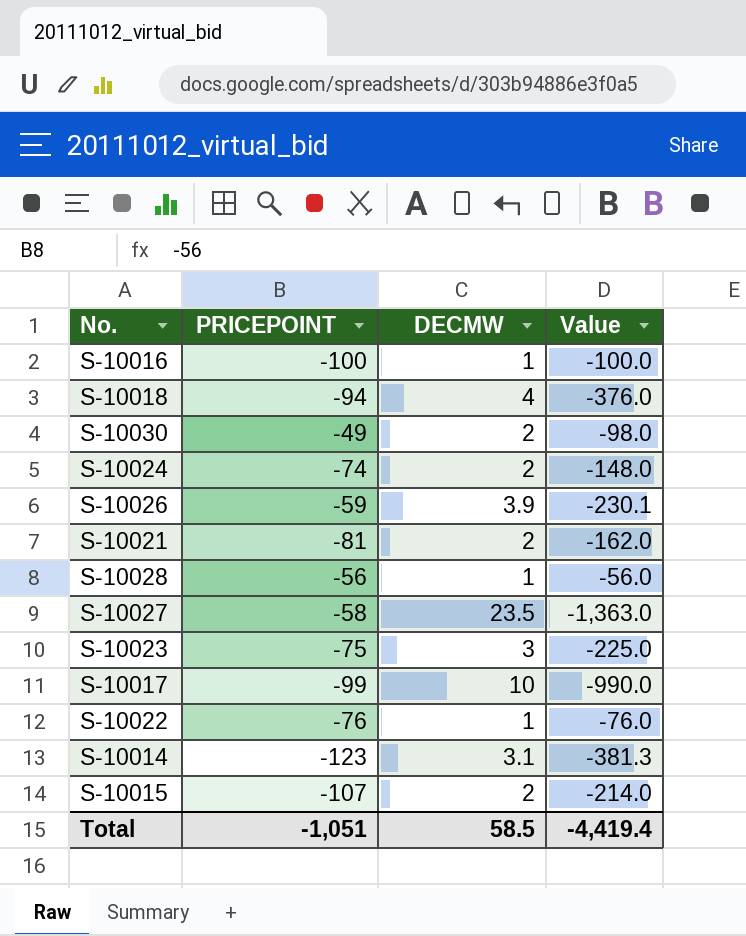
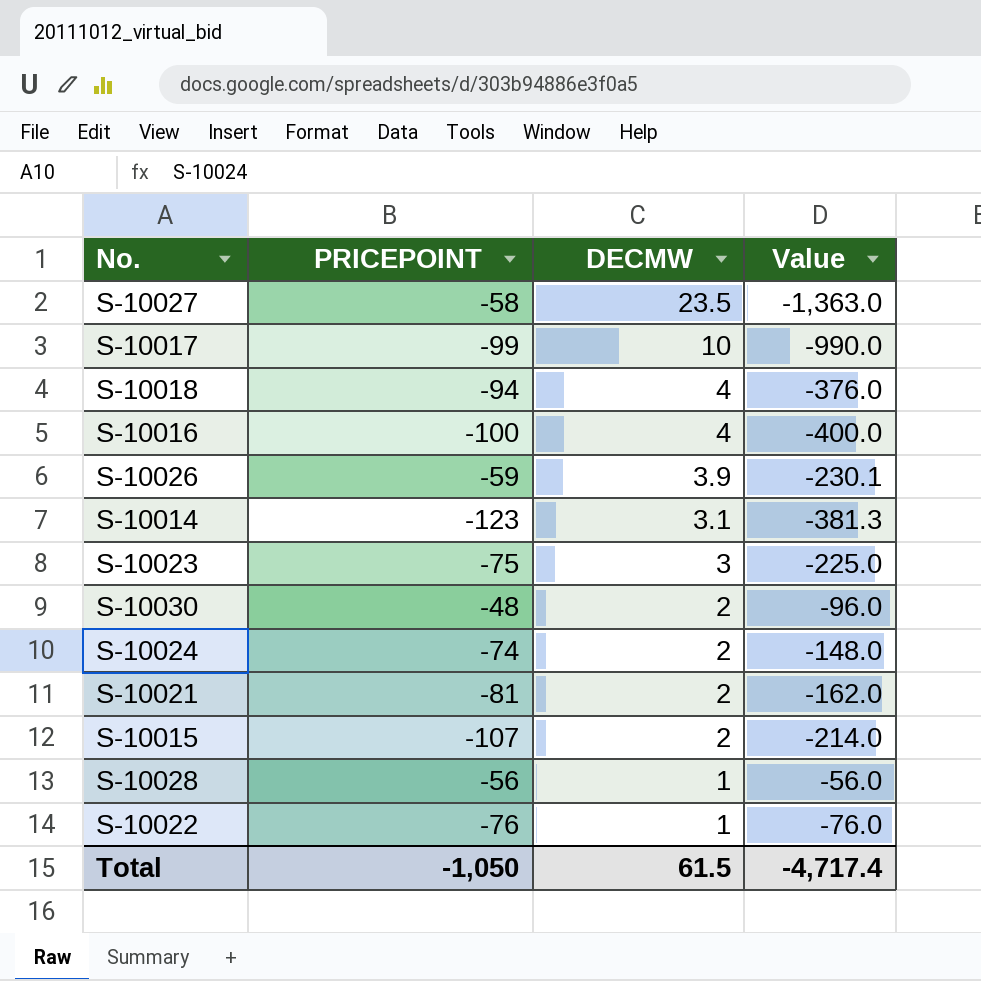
row order: none -> DECMW descending
S-10016 | DECMW: 1 -> 4
S-10016 | Value: -100.0 -> -400.0
S-10030 | PRICEPOINT: -49 -> -48
S-10030 | Value: -98.0 -> -96.0
Total | PRICEPOINT: -1,051 -> -1,050
Total | DECMW: 58.5 -> 61.5
Total | Value: -4,419.4 -> -4,717.4

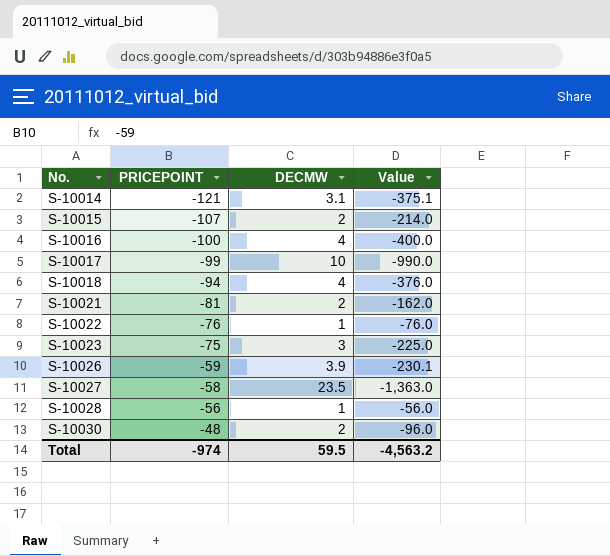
row order: DECMW descending -> No. ascending
row S-10024: -74 | 2 | -148.0 -> none
S-10014 | PRICEPOINT: -123 -> -121
S-10014 | Value: -381.3 -> -375.1
Total | PRICEPOINT: -1,050 -> -974
Total | DECMW: 61.5 -> 59.5
Total | Value: -4,717.4 -> -4,563.2

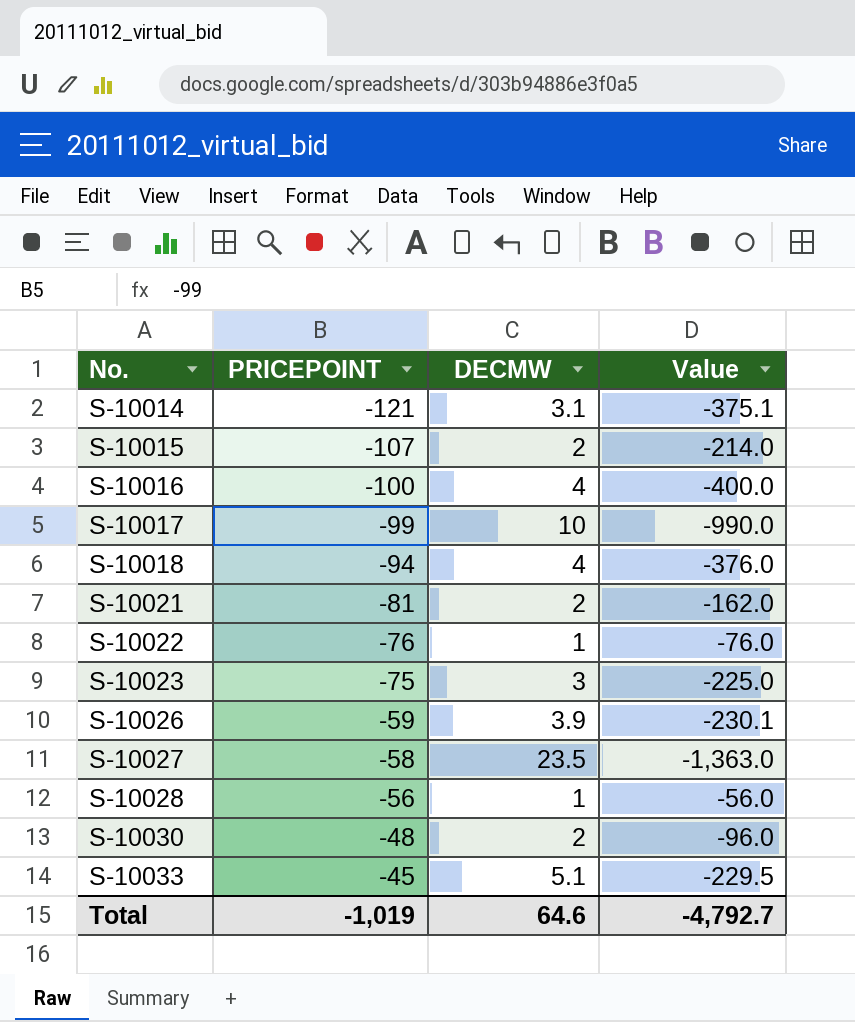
row S-10033: none -> -45 | 5.1 | -229.5
Total | PRICEPOINT: -974 -> -1,019
Total | DECMW: 59.5 -> 64.6
Total | Value: -4,563.2 -> -4,792.7

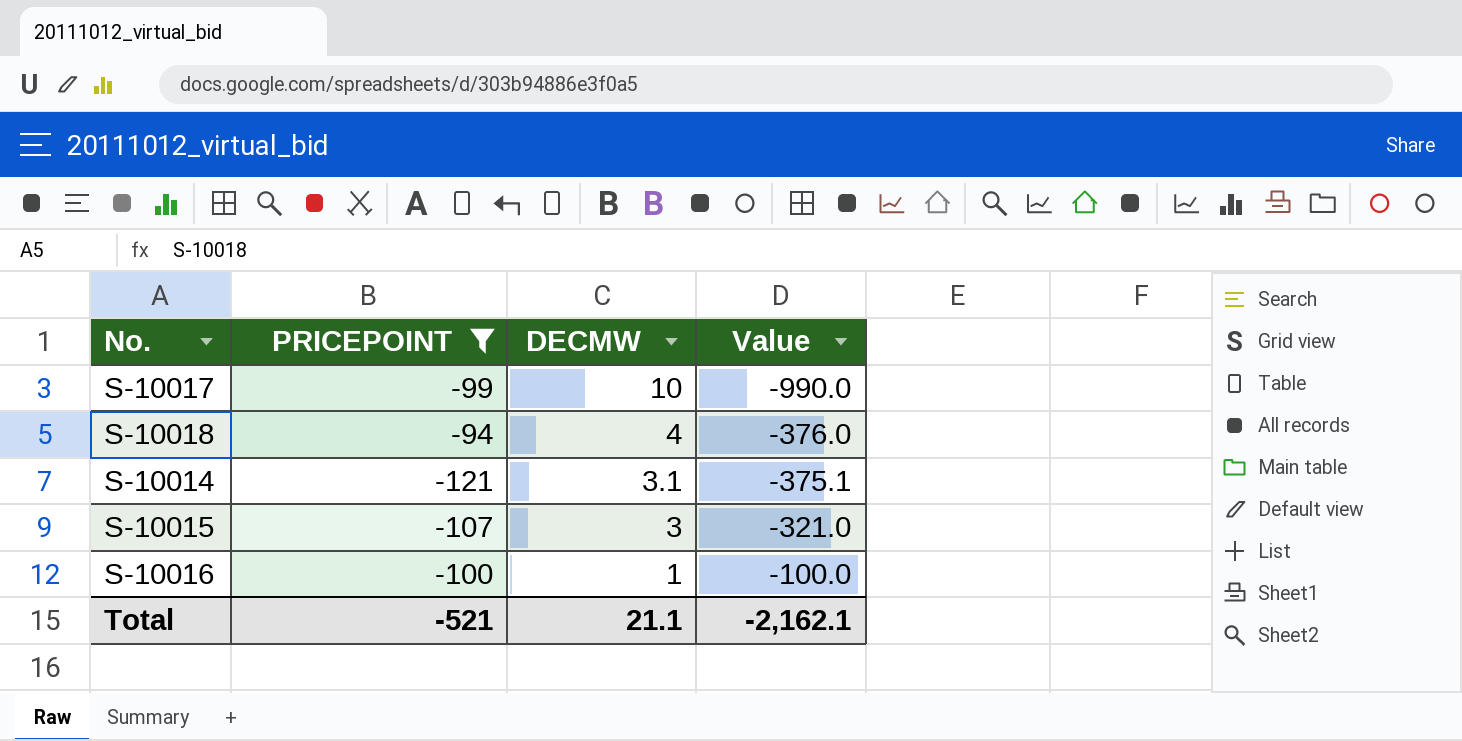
filter: none -> PRICEPOINT <= -94
row order: No. ascending -> DECMW descending
S-10015 | DECMW: 2 -> 3
S-10015 | Value: -214.0 -> -321.0
S-10016 | DECMW: 4 -> 1
S-10016 | Value: -400.0 -> -100.0
Total | PRICEPOINT: -1,019 -> -521
Total | DECMW: 64.6 -> 21.1
Total | Value: -4,792.7 -> -2,162.1

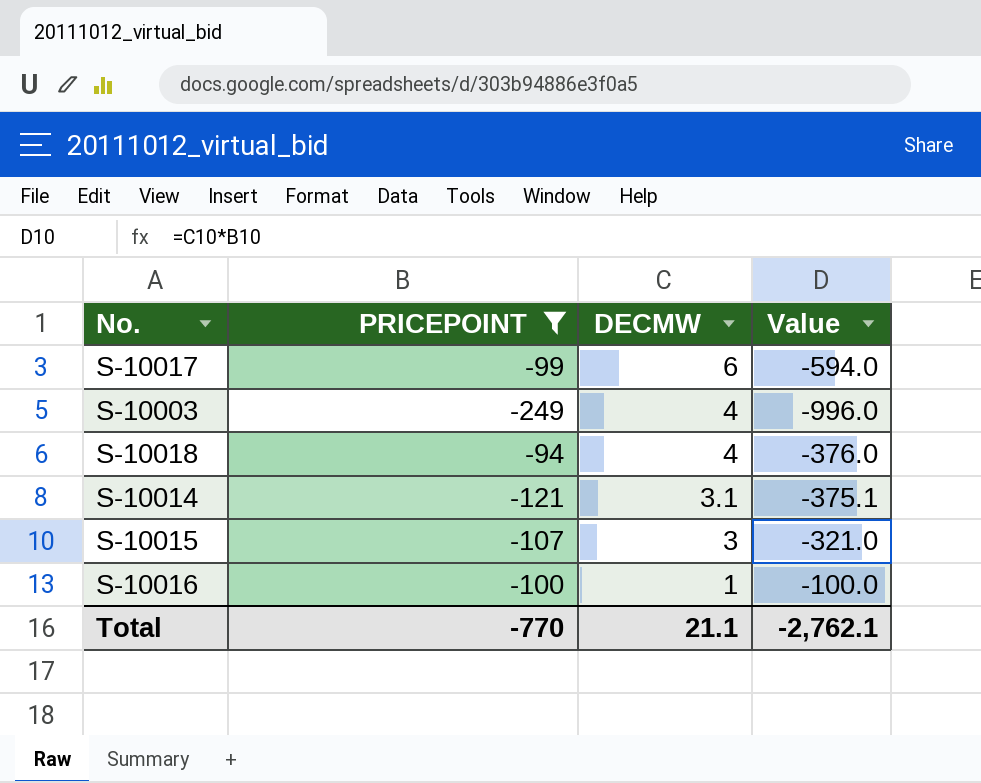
S-10017 | DECMW: 10 -> 6
S-10017 | Value: -990.0 -> -594.0
row S-10003: none -> -249 | 4 | -996.0
Total | PRICEPOINT: -521 -> -770
Total | Value: -2,162.1 -> -2,762.1

